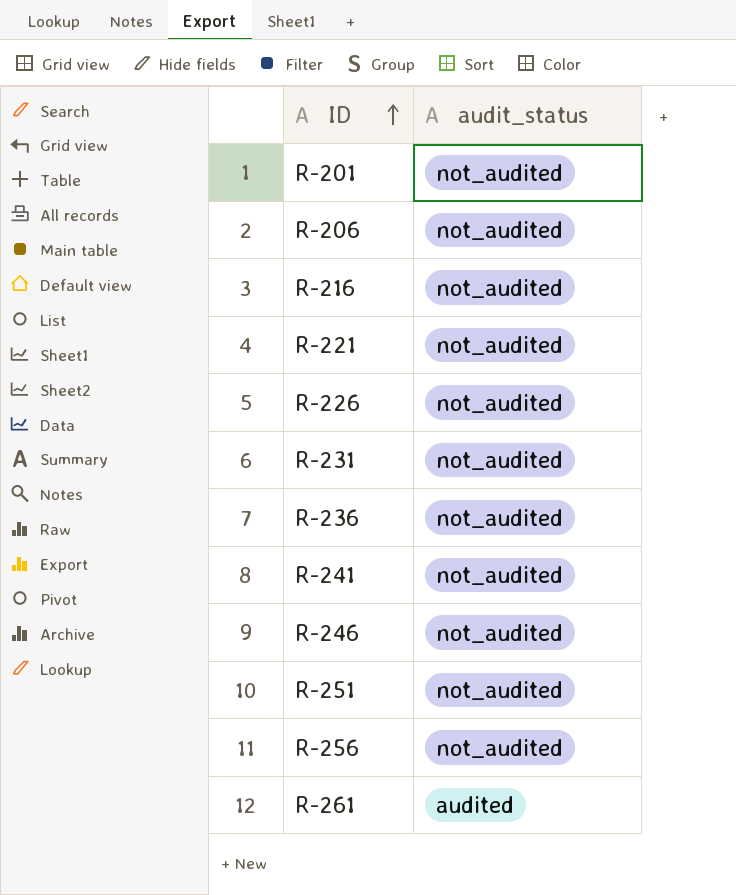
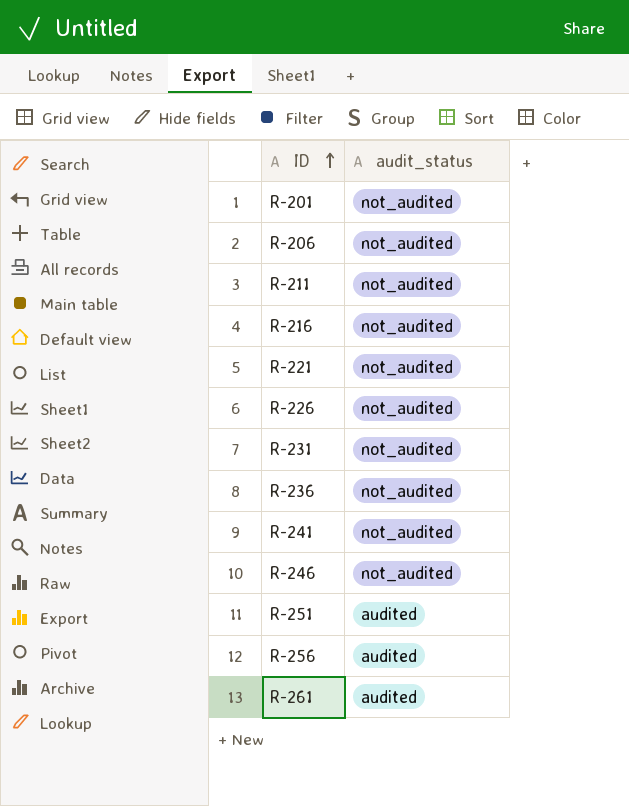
row R-211: none -> not_audited
R-251 | audit_status: not_audited -> audited
R-256 | audit_status: not_audited -> audited

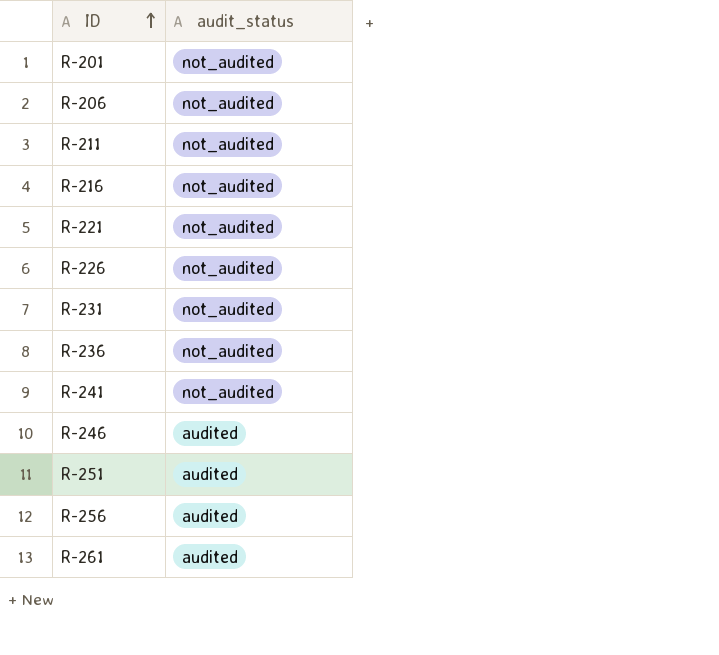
R-246 | audit_status: not_audited -> audited

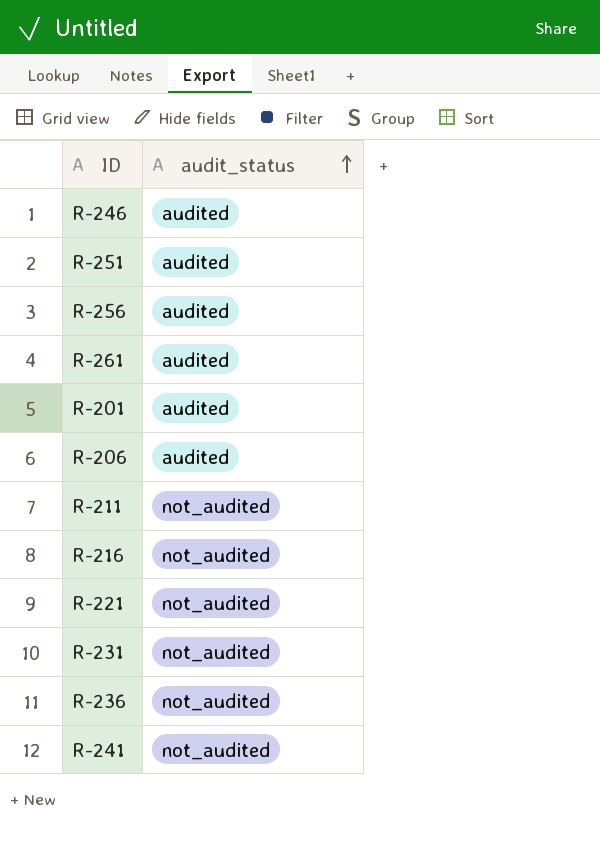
row order: ID ascending -> audit_status ascending
row R-226: not_audited -> none
R-201 | audit_status: not_audited -> audited
R-206 | audit_status: not_audited -> audited

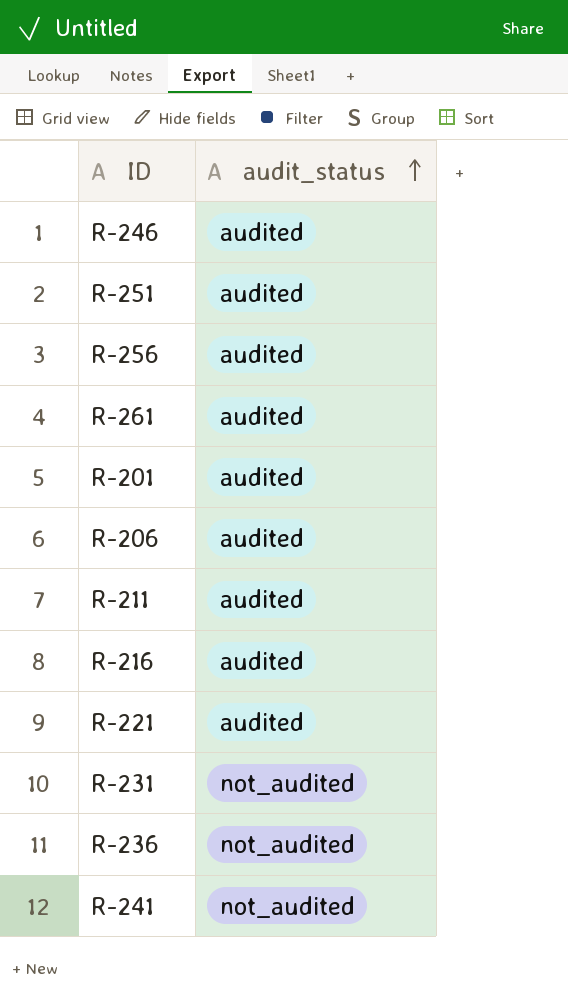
R-211 | audit_status: not_audited -> audited
R-216 | audit_status: not_audited -> audited
R-221 | audit_status: not_audited -> audited

